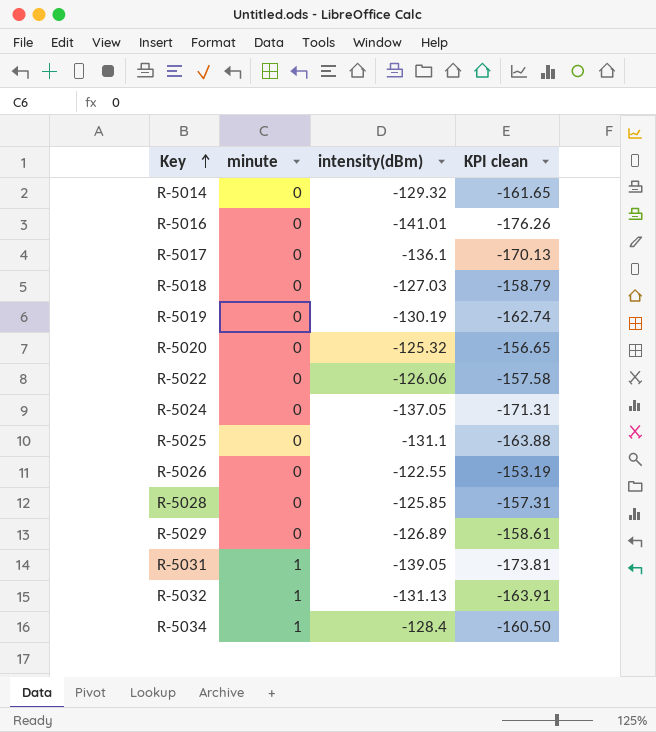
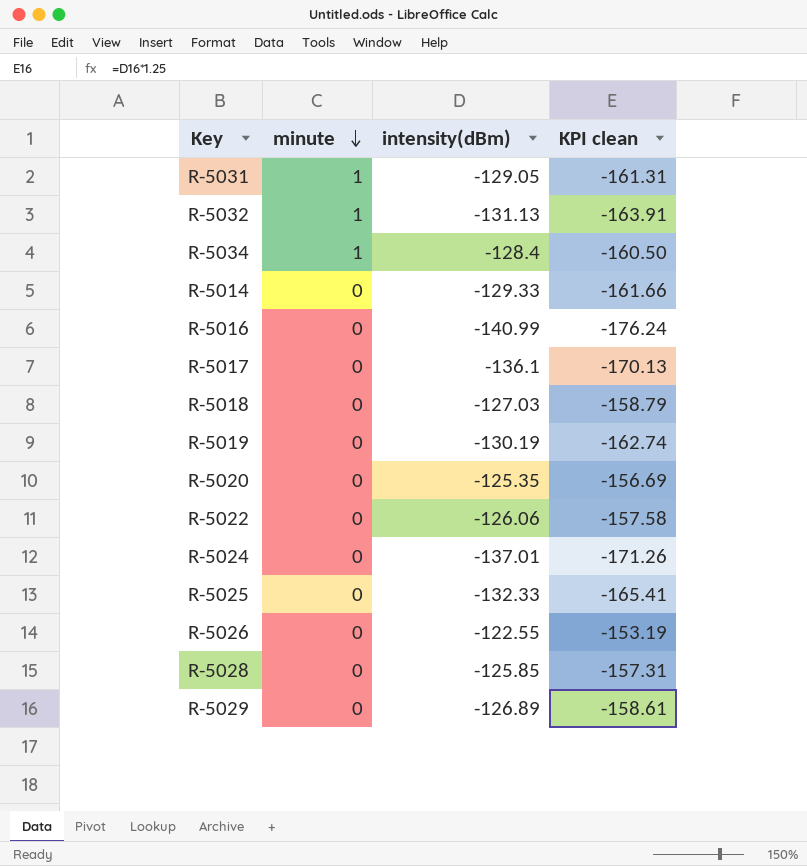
row order: Key ascending -> minute descending
R-5031 | intensity(dBm): -139.05 -> -129.05
R-5031 | KPI clean: -173.81 -> -161.31
R-5014 | intensity(dBm): -129.32 -> -129.33
R-5014 | KPI clean: -161.65 -> -161.66
R-5016 | intensity(dBm): -141.01 -> -140.99
R-5016 | KPI clean: -176.26 -> -176.24
R-5020 | intensity(dBm): -125.32 -> -125.35
R-5020 | KPI clean: -156.65 -> -156.69
R-5024 | intensity(dBm): -137.05 -> -137.01
R-5024 | KPI clean: -171.31 -> -171.26
R-5025 | intensity(dBm): -131.1 -> -132.33
R-5025 | KPI clean: -163.88 -> -165.41

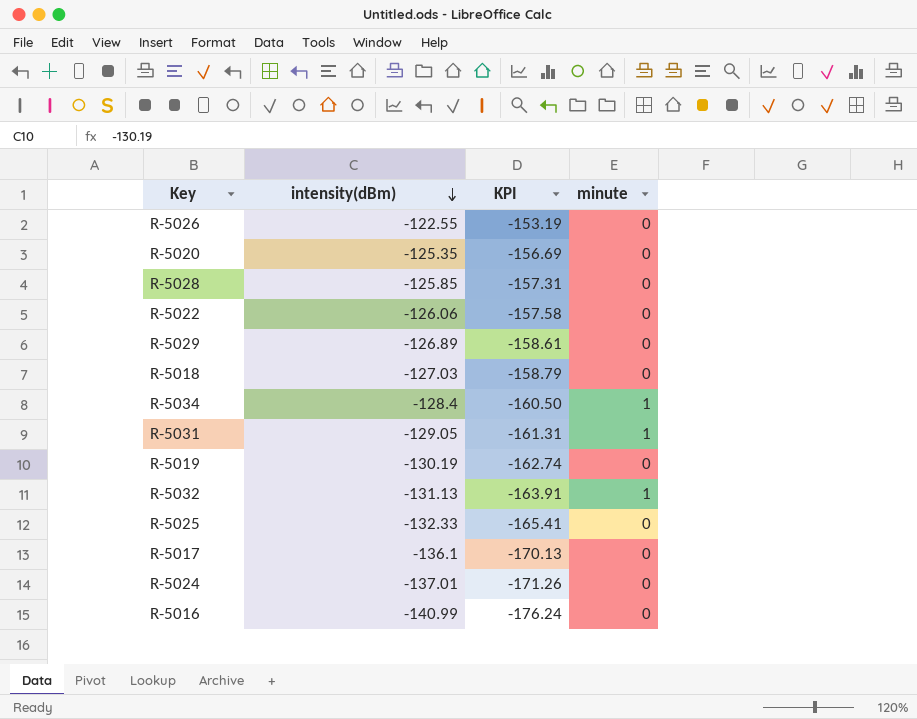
row order: minute descending -> intensity(dBm) descending
column name: KPI clean -> KPI
column minute | position: 2 -> 4
row R-5014: 0 | -129.33 | -161.66 -> none

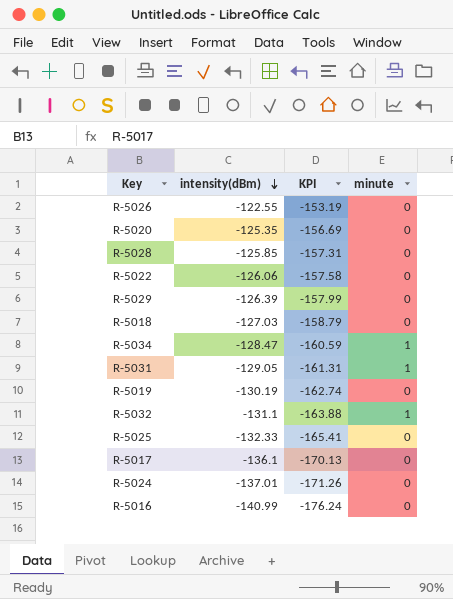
R-5029 | intensity(dBm): -126.89 -> -126.39
R-5029 | KPI: -158.61 -> -157.99
R-5034 | intensity(dBm): -128.4 -> -128.47
R-5034 | KPI: -160.50 -> -160.59
R-5032 | intensity(dBm): -131.13 -> -131.1
R-5032 | KPI: -163.91 -> -163.88

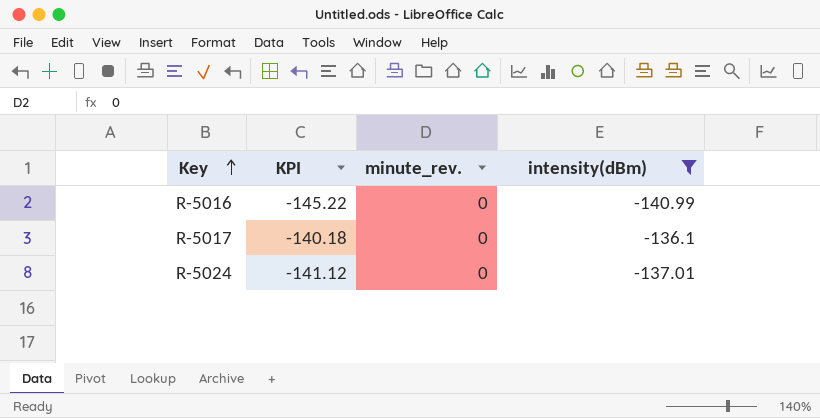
filter: none -> intensity(dBm) <= -136.1
row order: intensity(dBm) descending -> Key ascending
column KPI | formula: [intensity(dBm)] * 1.25 -> [intensity(dBm)] * 1.03
column name: minute -> minute_rev.
column intensity(dBm) | position: 2 -> 4

